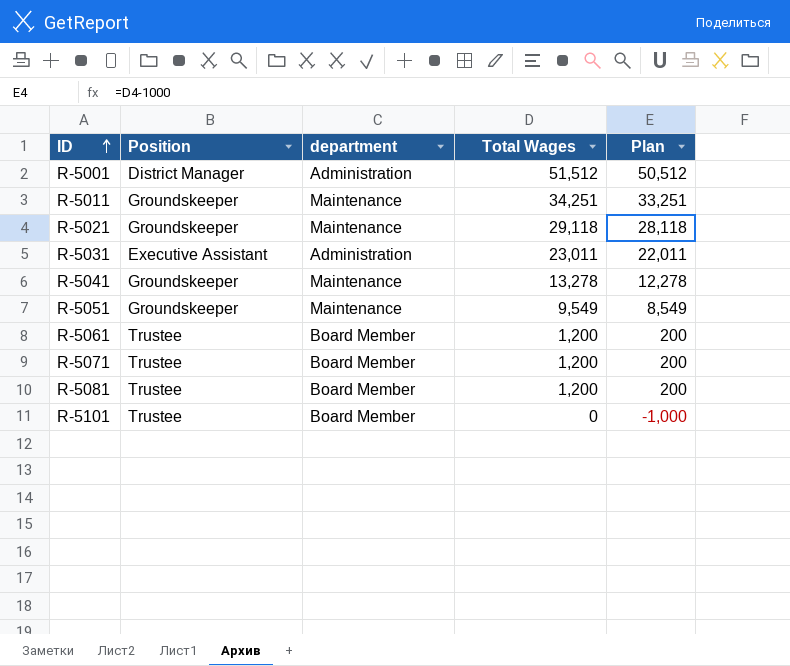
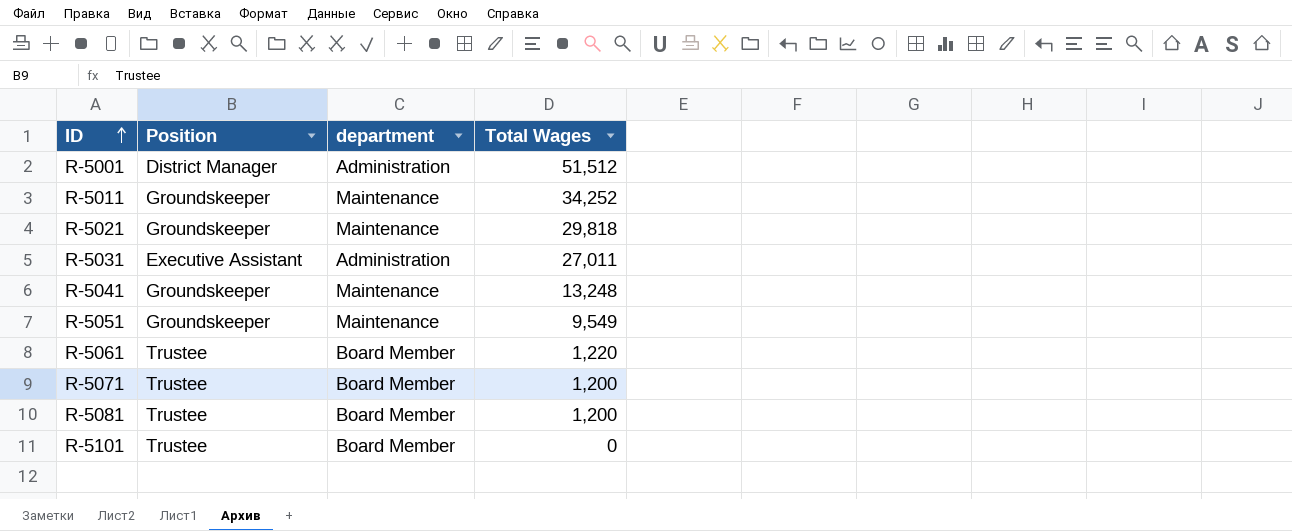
column Plan | formula: [Total Wages] - 1000 -> none
R-5011 | Total Wages: 34,251 -> 34,252
R-5021 | Total Wages: 29,118 -> 29,818
R-5031 | Total Wages: 23,011 -> 27,011
R-5041 | Total Wages: 13,278 -> 13,248
R-5061 | Total Wages: 1,200 -> 1,220

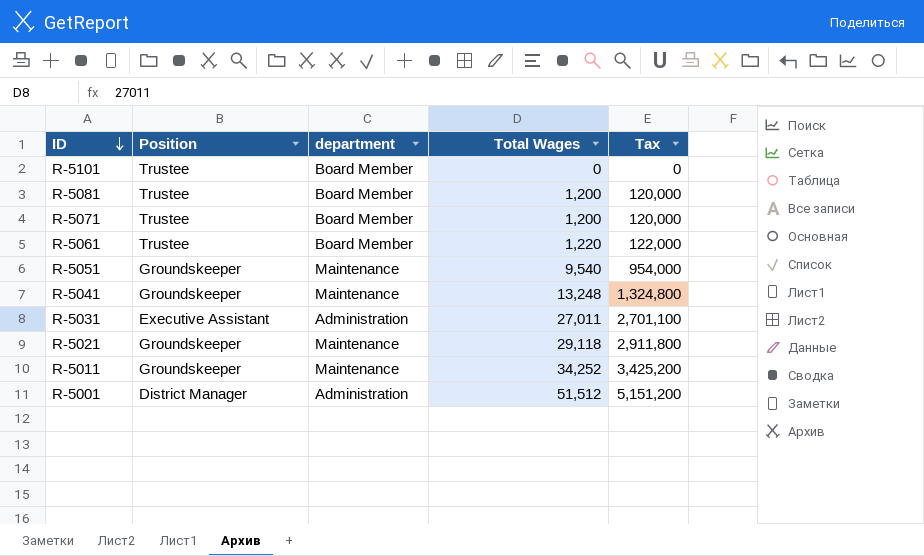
row order: ID ascending -> ID descending
column Tax | formula: none -> [Total Wages] * 100
R-5051 | Total Wages: 9,549 -> 9,540
R-5021 | Total Wages: 29,818 -> 29,118

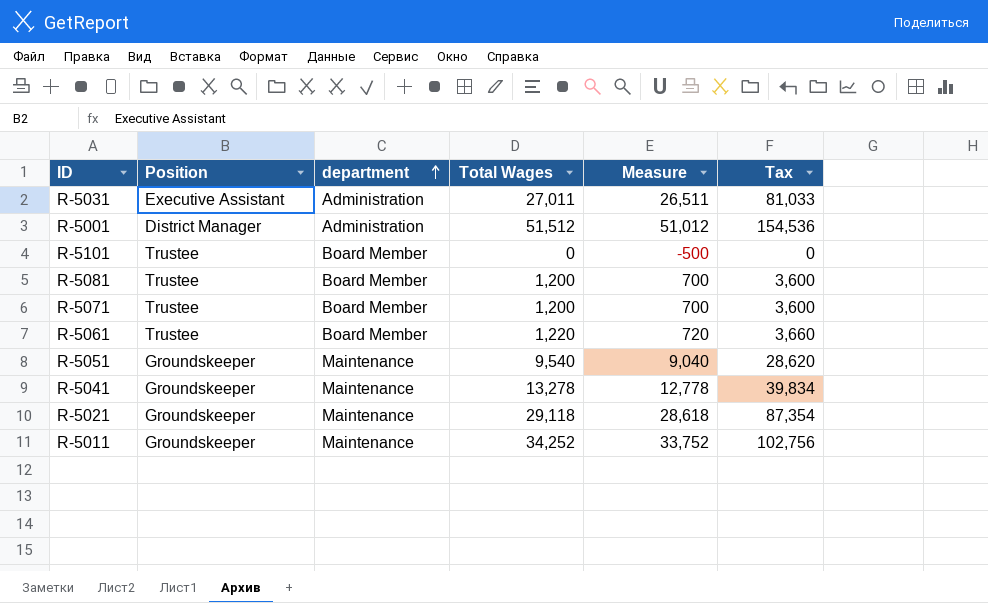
row order: ID descending -> department ascending
column Measure | formula: none -> [Total Wages] - 500
column Tax | formula: [Total Wages] * 100 -> [Total Wages] * 3
R-5041 | Total Wages: 13,248 -> 13,278

